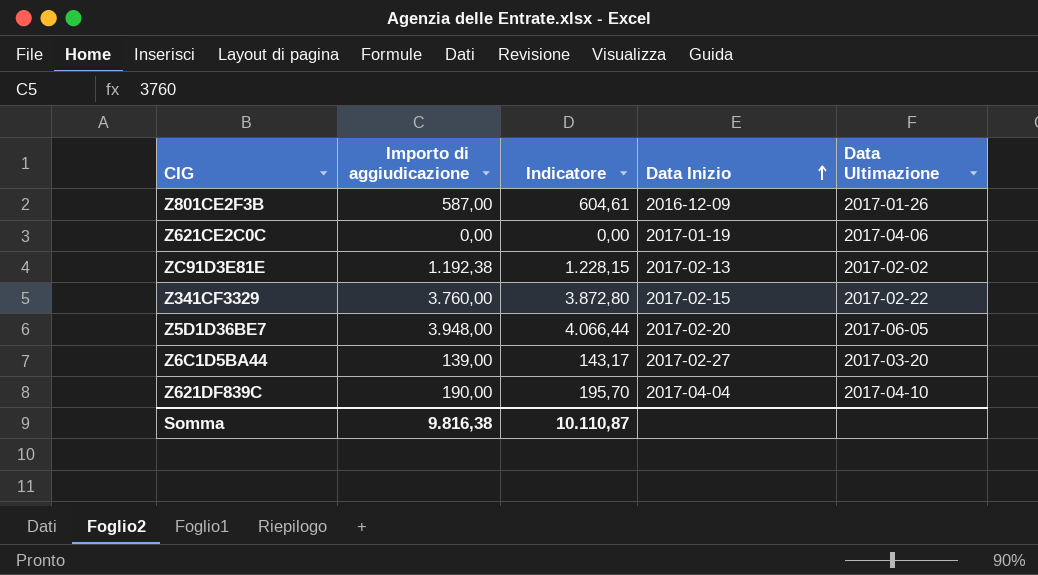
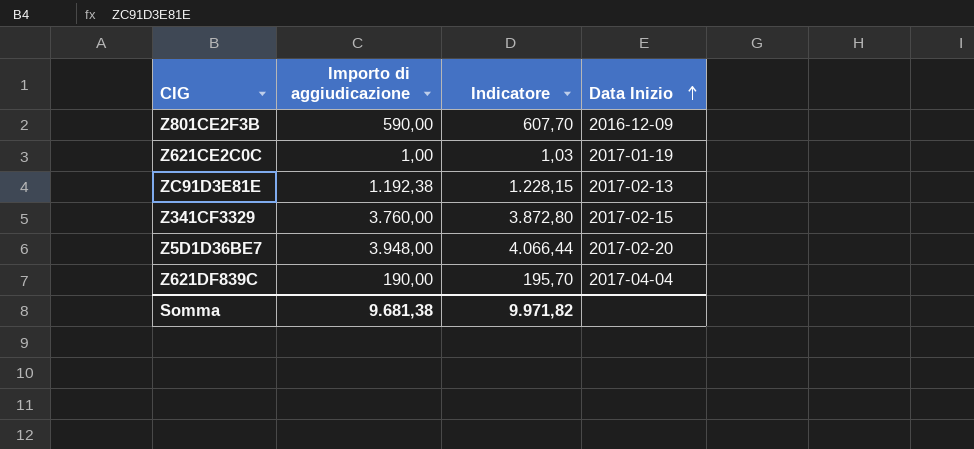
column Data Ultimazione | position: 5 -> none
row Z6C1D5BA44: 139,00 | 143,17 | 2017-02-27 | 2017-03-20 -> none
Z801CE2F3B | Importo di aggiudicazione: 587,00 -> 590,00
Z801CE2F3B | Indicatore: 604,61 -> 607,70
Z621CE2C0C | Importo di aggiudicazione: 0,00 -> 1,00
Z621CE2C0C | Indicatore: 0,00 -> 1,03
Somma | Importo di aggiudicazione: 9.816,38 -> 9.681,38
Somma | Indicatore: 10.110,87 -> 9.971,82

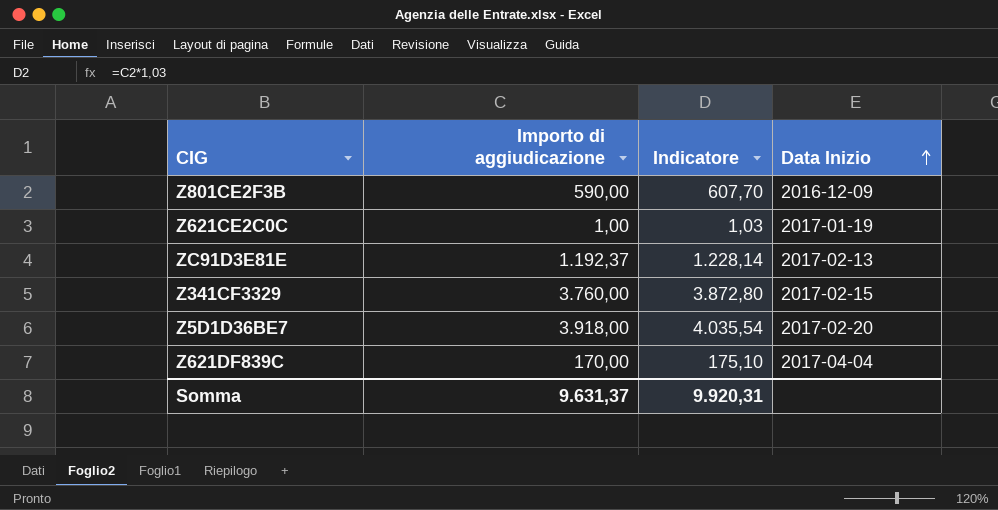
ZC91D3E81E | Importo di aggiudicazione: 1.192,38 -> 1.192,37
ZC91D3E81E | Indicatore: 1.228,15 -> 1.228,14
Z5D1D36BE7 | Importo di aggiudicazione: 3.948,00 -> 3.918,00
Z5D1D36BE7 | Indicatore: 4.066,44 -> 4.035,54
Z621DF839C | Importo di aggiudicazione: 190,00 -> 170,00
Z621DF839C | Indicatore: 195,70 -> 175,10
Somma | Importo di aggiudicazione: 9.681,38 -> 9.631,37
Somma | Indicatore: 9.971,82 -> 9.920,31

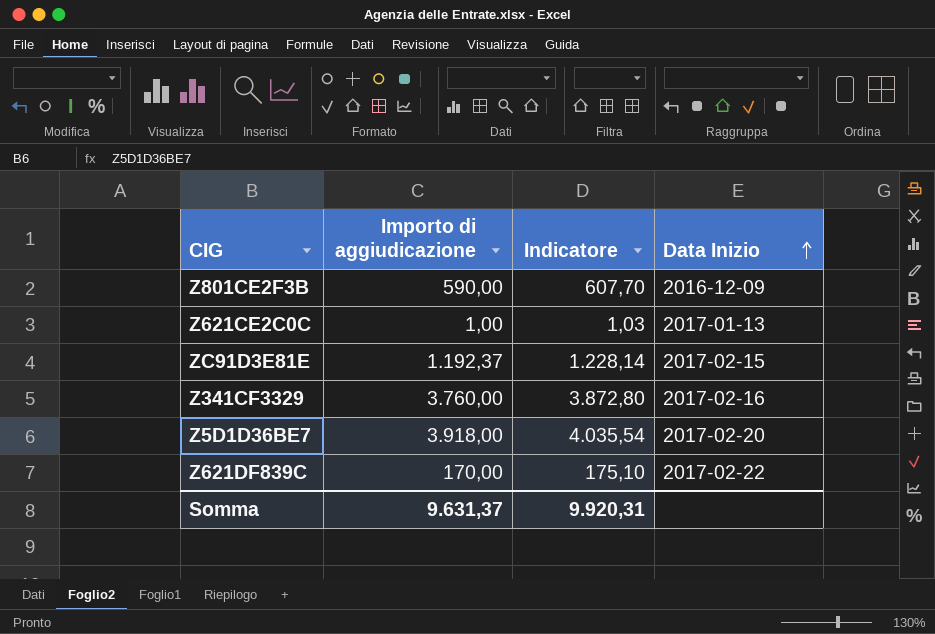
Z621CE2C0C | Data Inizio: 2017-01-19 -> 2017-01-13
ZC91D3E81E | Data Inizio: 2017-02-13 -> 2017-02-15
Z341CF3329 | Data Inizio: 2017-02-15 -> 2017-02-16
Z621DF839C | Data Inizio: 2017-04-04 -> 2017-02-22

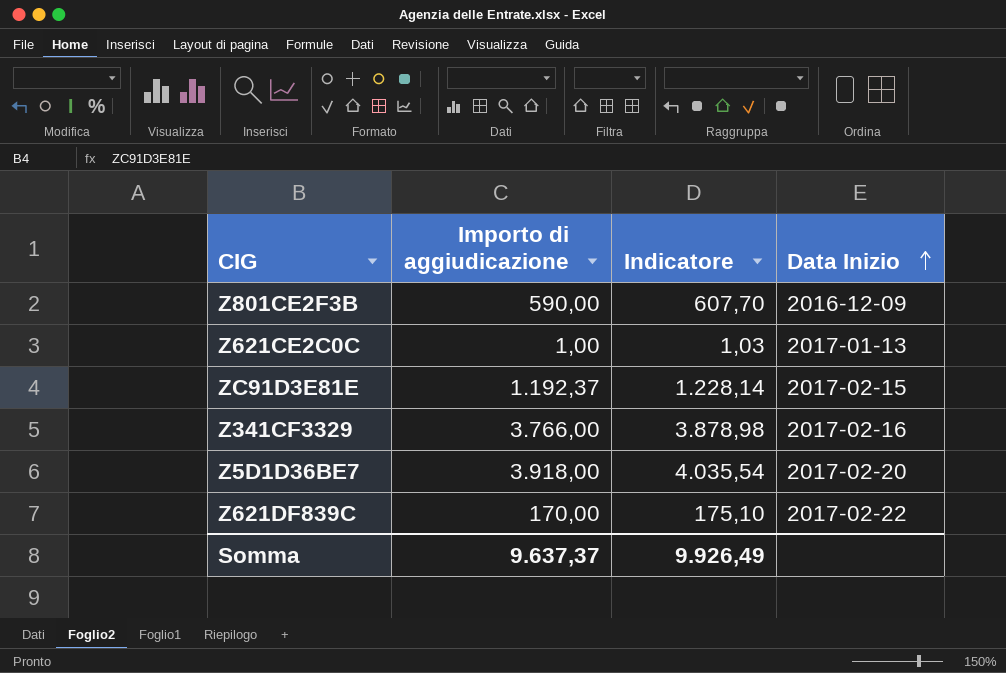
Z341CF3329 | Importo di aggiudicazione: 3.760,00 -> 3.766,00
Z341CF3329 | Indicatore: 3.872,80 -> 3.878,98
Somma | Importo di aggiudicazione: 9.631,37 -> 9.637,37
Somma | Indicatore: 9.920,31 -> 9.926,49

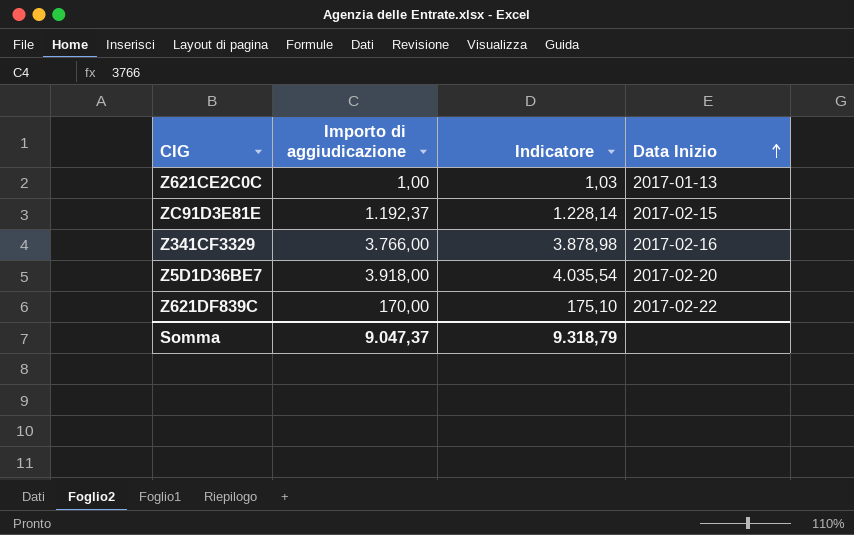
row Z801CE2F3B: 590,00 | 607,70 | 2016-12-09 -> none
Somma | Importo di aggiudicazione: 9.637,37 -> 9.047,37
Somma | Indicatore: 9.926,49 -> 9.318,79

